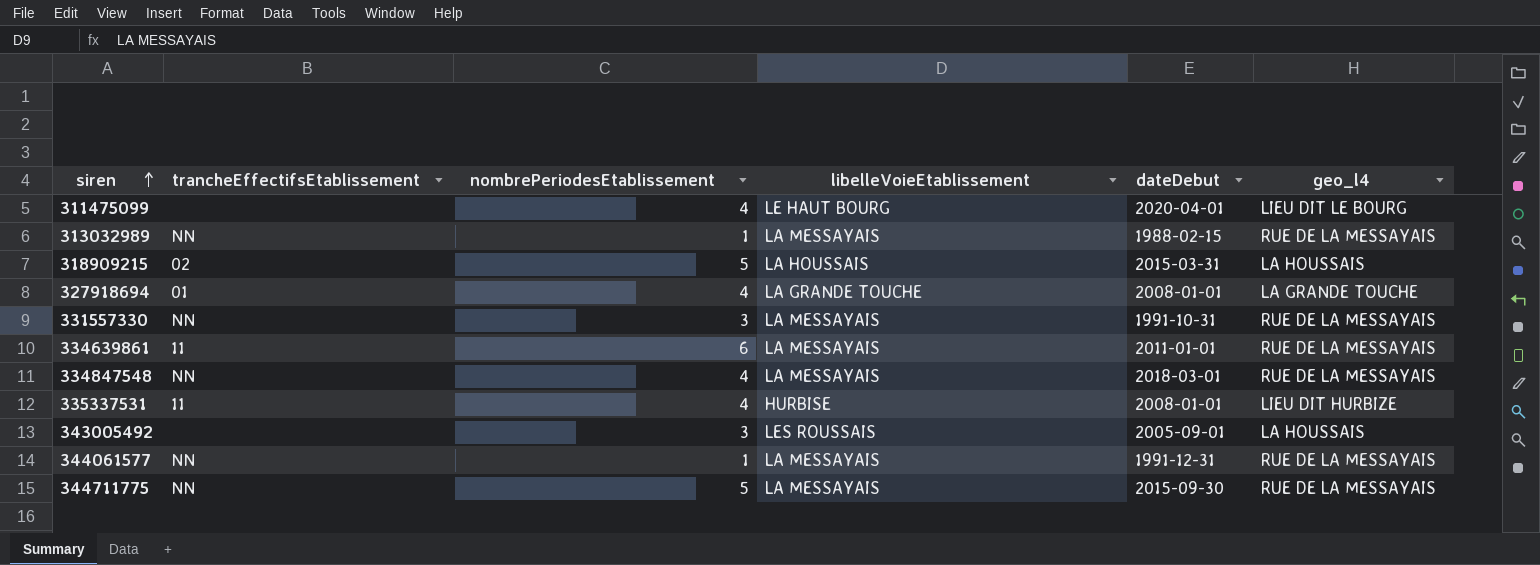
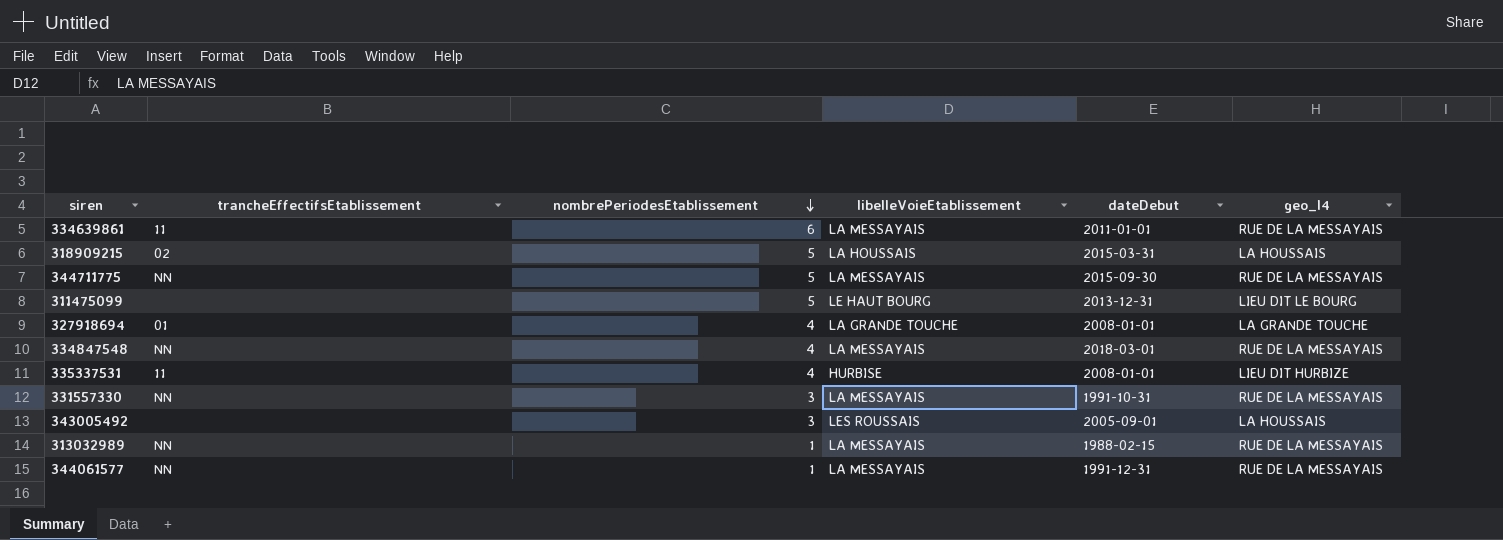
row order: siren ascending -> nombrePeriodesEtablissement descending
311475099 | nombrePeriodesEtablissement: 4 -> 5
311475099 | dateDebut: 2020-04-01 -> 2013-12-31

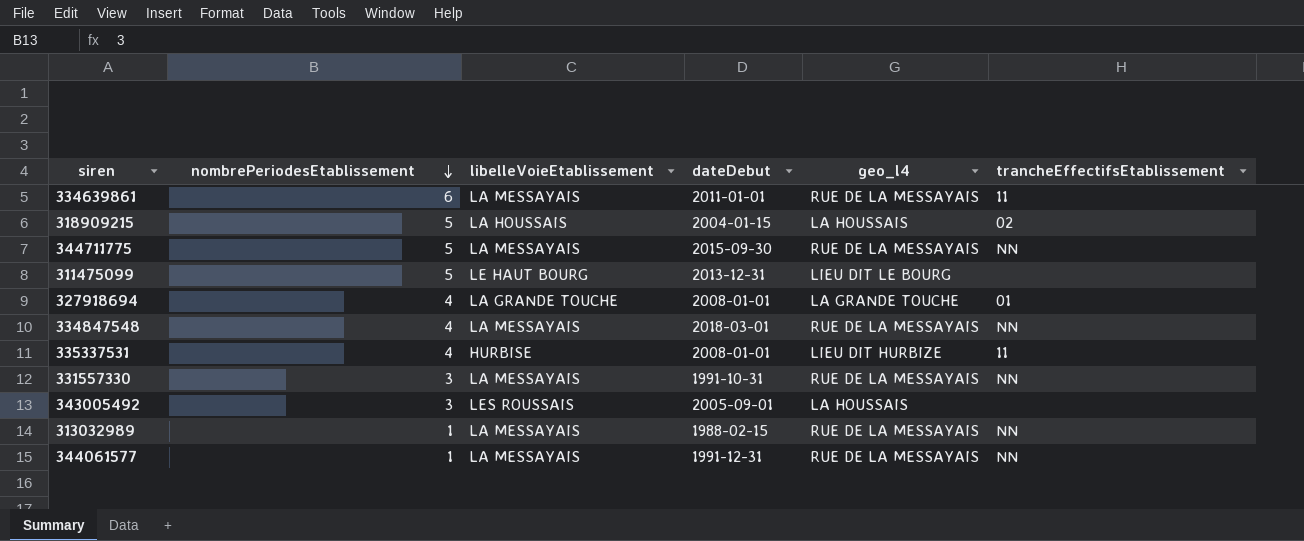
column trancheEffectifsEtablissement | position: 2 -> 6
318909215 | dateDebut: 2015-03-31 -> 2004-01-15

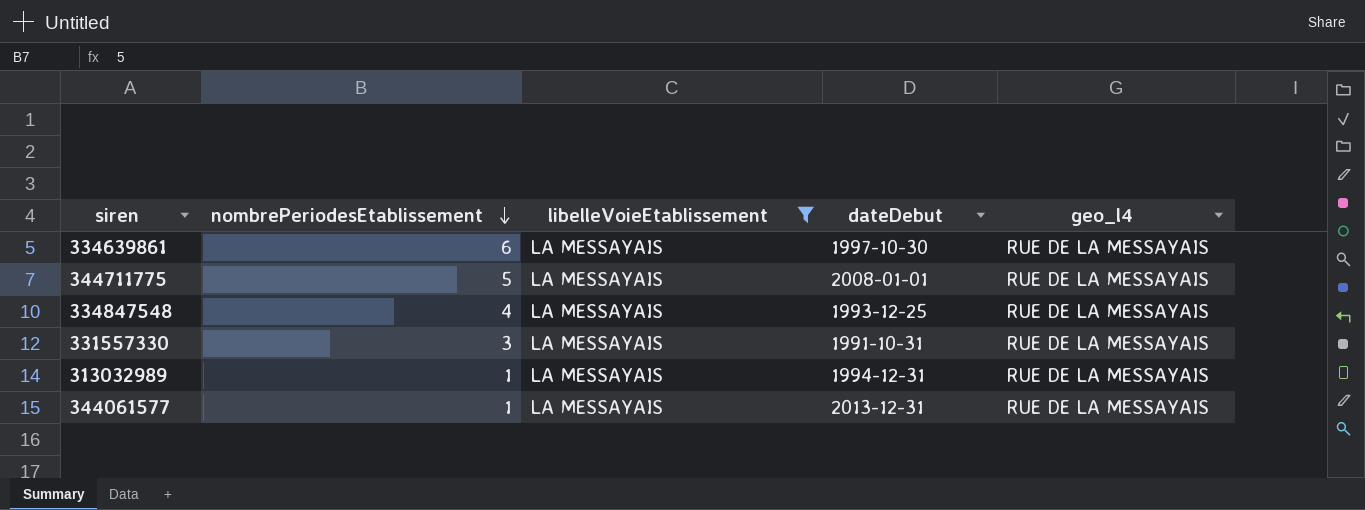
filter: none -> libelleVoieEtablissement = LA MESSAYAIS
column trancheEffectifsEtablissement | position: 6 -> none
334639861 | dateDebut: 2011-01-01 -> 1997-10-30
344711775 | dateDebut: 2015-09-30 -> 2008-01-01
334847548 | dateDebut: 2018-03-01 -> 1993-12-25
313032989 | dateDebut: 1988-02-15 -> 1994-12-31
344061577 | dateDebut: 1991-12-31 -> 2013-12-31

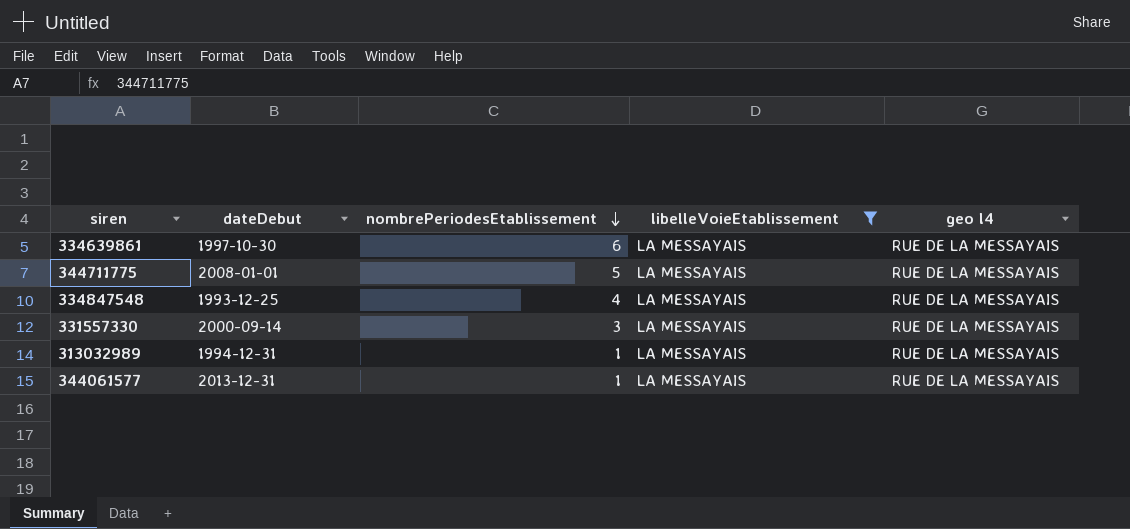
column dateDebut | position: 4 -> 2
column name: geo_l4 -> geo l4
331557330 | dateDebut: 1991-10-31 -> 2000-09-14

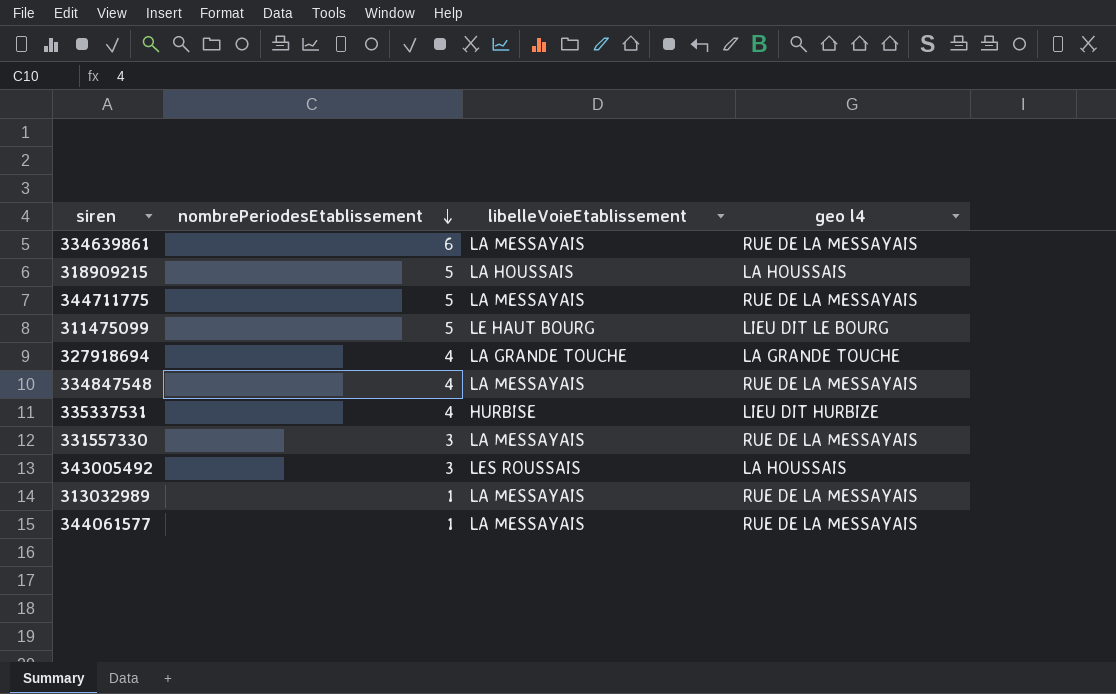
filter: libelleVoieEtablissement = LA MESSAYAIS -> none
column dateDebut | position: 2 -> none

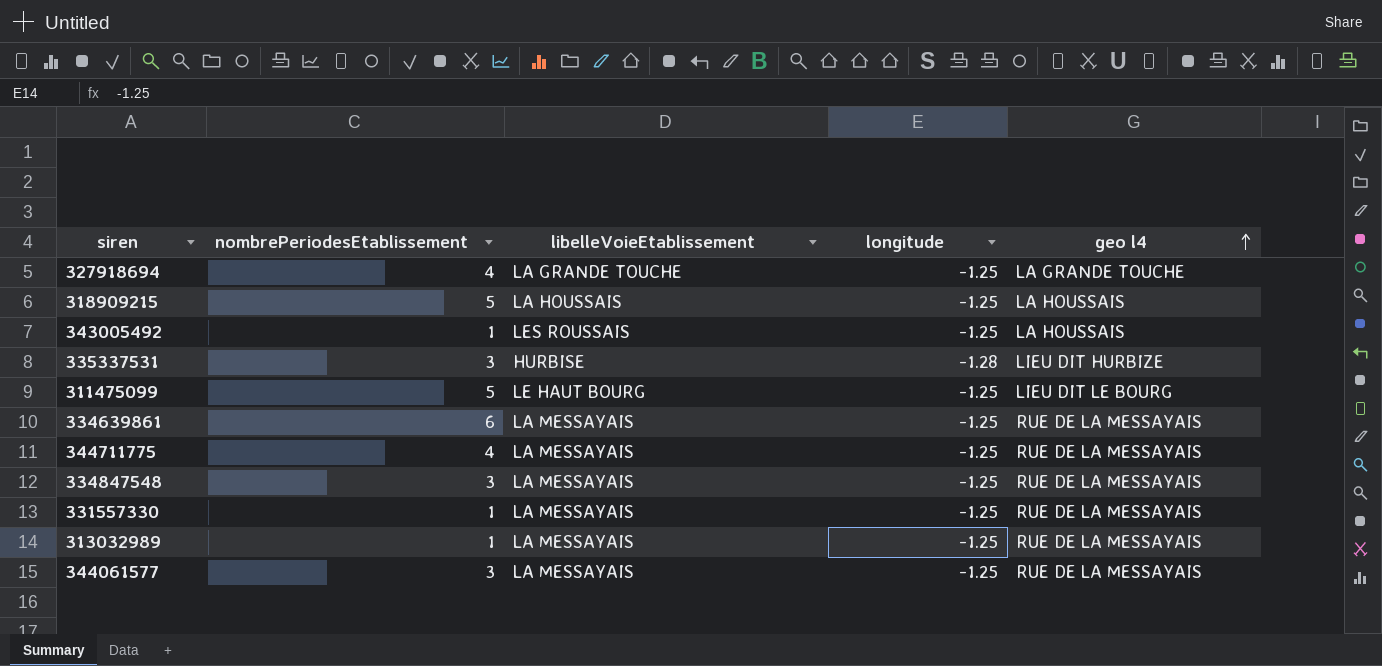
row order: nombrePeriodesEtablissement descending -> geo l4 ascending
column longitude | position: none -> 4
343005492 | nombrePeriodesEtablissement: 3 -> 1
335337531 | nombrePeriodesEtablissement: 4 -> 3
344711775 | nombrePeriodesEtablissement: 5 -> 4
334847548 | nombrePeriodesEtablissement: 4 -> 3
331557330 | nombrePeriodesEtablissement: 3 -> 1
344061577 | nombrePeriodesEtablissement: 1 -> 3

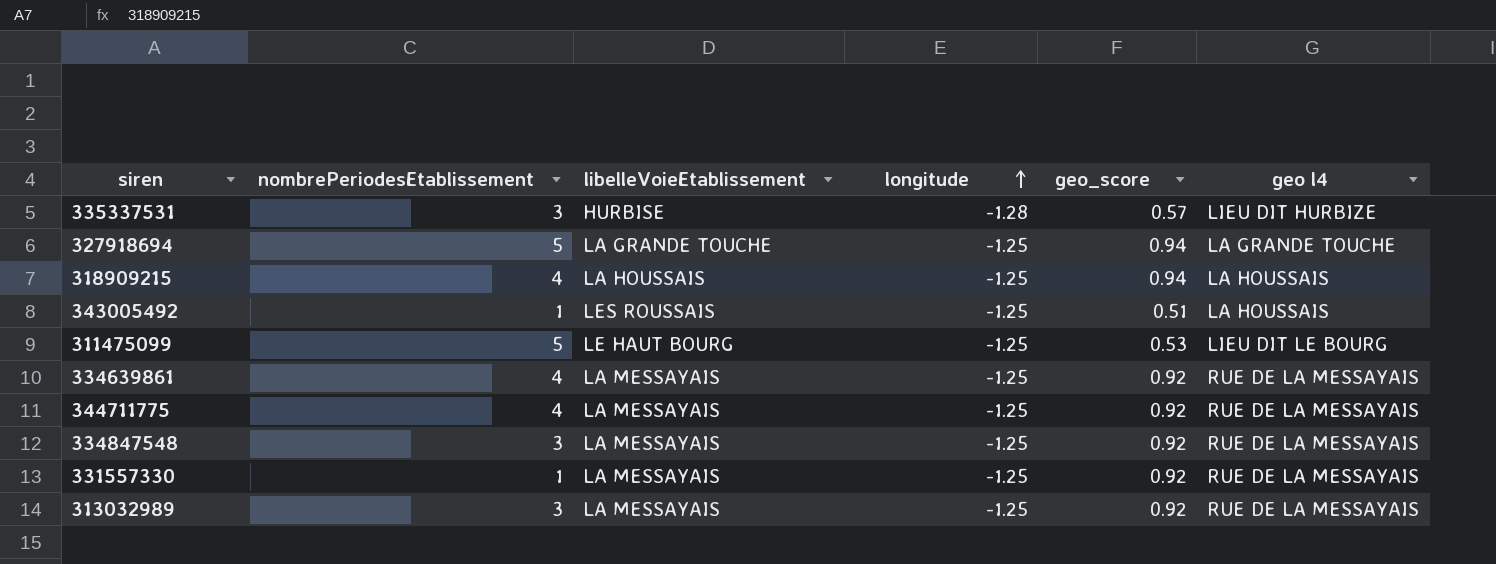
row order: geo l4 ascending -> longitude ascending
column geo_score | position: none -> 5
row 344061577: 3 | LA MESSAYAIS | -1.25 | RUE DE LA MESSAYAIS -> none
327918694 | nombrePeriodesEtablissement: 4 -> 5
318909215 | nombrePeriodesEtablissement: 5 -> 4
334639861 | nombrePeriodesEtablissement: 6 -> 4
313032989 | nombrePeriodesEtablissement: 1 -> 3

